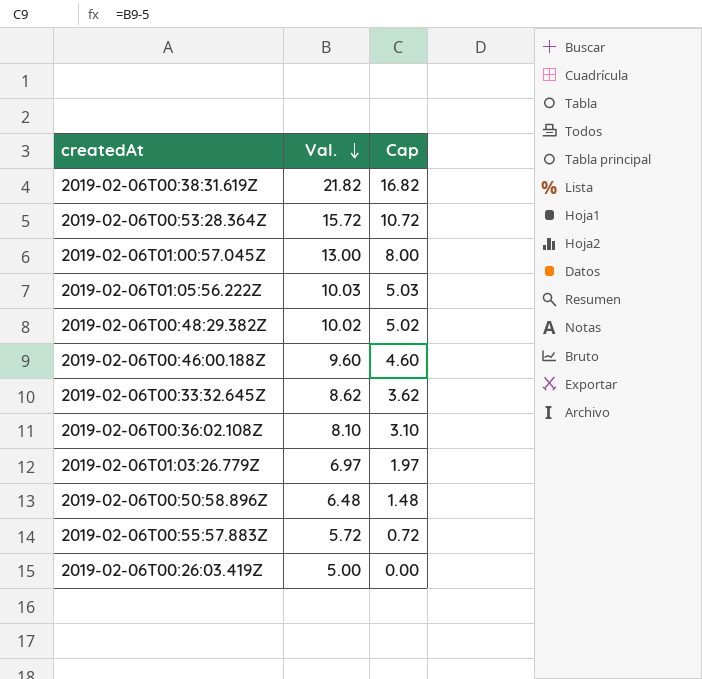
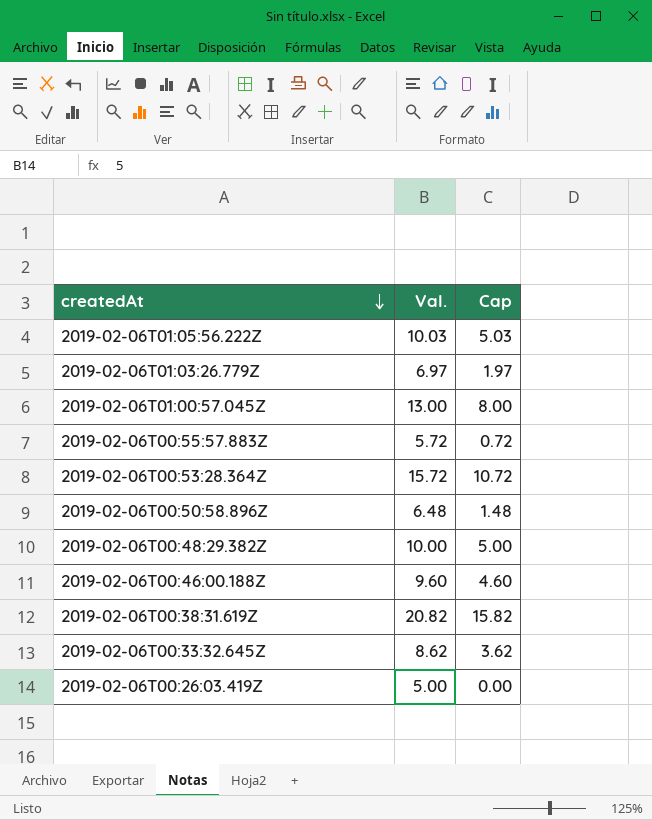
row order: Val. descending -> createdAt descending
row 2019-02-06T00:36:02.108Z: 8.10 | 3.10 -> none
2019-02-06T00:48:29.382Z | Val.: 10.02 -> 10.00
2019-02-06T00:48:29.382Z | Cap: 5.02 -> 5.00
2019-02-06T00:38:31.619Z | Val.: 21.82 -> 20.82
2019-02-06T00:38:31.619Z | Cap: 16.82 -> 15.82

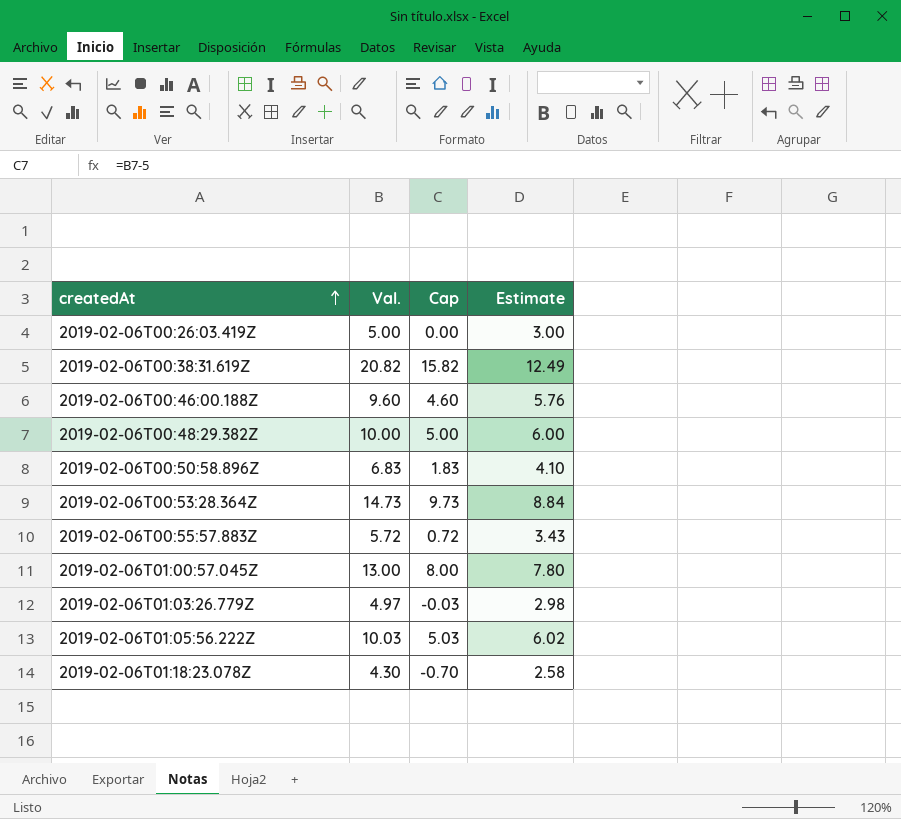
row order: createdAt descending -> createdAt ascending
column Estimate | formula: none -> [Val.] * 0.6
row 2019-02-06T00:33:32.645Z: 8.62 | 3.62 -> none
2019-02-06T00:50:58.896Z | Val.: 6.48 -> 6.83
2019-02-06T00:50:58.896Z | Cap: 1.48 -> 1.83
2019-02-06T00:53:28.364Z | Val.: 15.72 -> 14.73
2019-02-06T00:53:28.364Z | Cap: 10.72 -> 9.73
2019-02-06T01:03:26.779Z | Val.: 6.97 -> 4.97
2019-02-06T01:03:26.779Z | Cap: 1.97 -> -0.03
row 2019-02-06T01:18:23.078Z: none -> 4.30 | -0.70 | 2.58

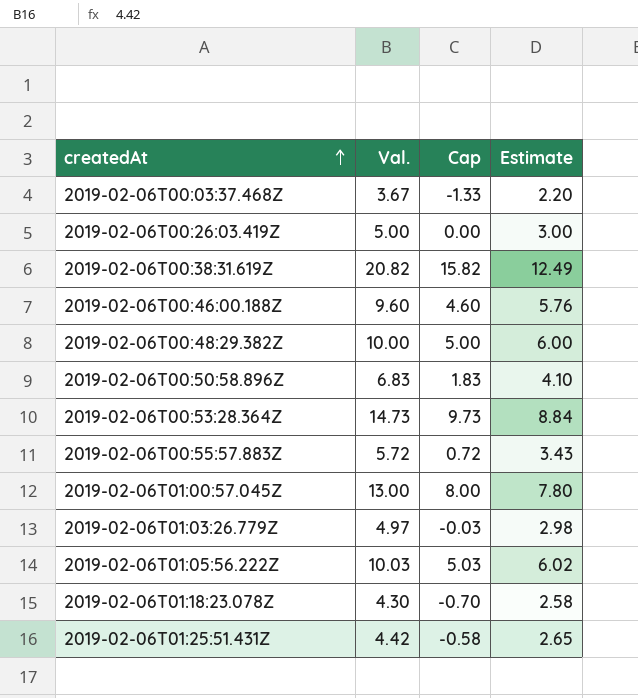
row 2019-02-06T00:03:37.468Z: none -> 3.67 | -1.33 | 2.20
row 2019-02-06T01:25:51.431Z: none -> 4.42 | -0.58 | 2.65

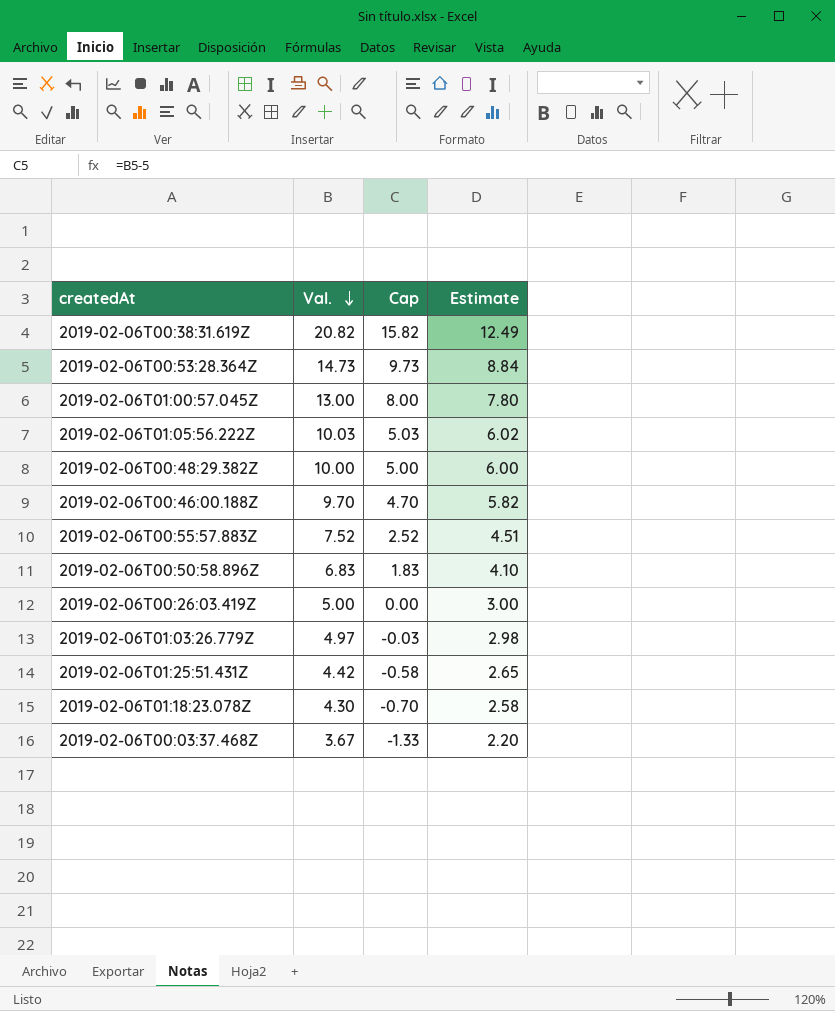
row order: createdAt ascending -> Val. descending
2019-02-06T00:46:00.188Z | Val.: 9.60 -> 9.70
2019-02-06T00:46:00.188Z | Cap: 4.60 -> 4.70
2019-02-06T00:46:00.188Z | Estimate: 5.76 -> 5.82
2019-02-06T00:55:57.883Z | Val.: 5.72 -> 7.52
2019-02-06T00:55:57.883Z | Cap: 0.72 -> 2.52
2019-02-06T00:55:57.883Z | Estimate: 3.43 -> 4.51

